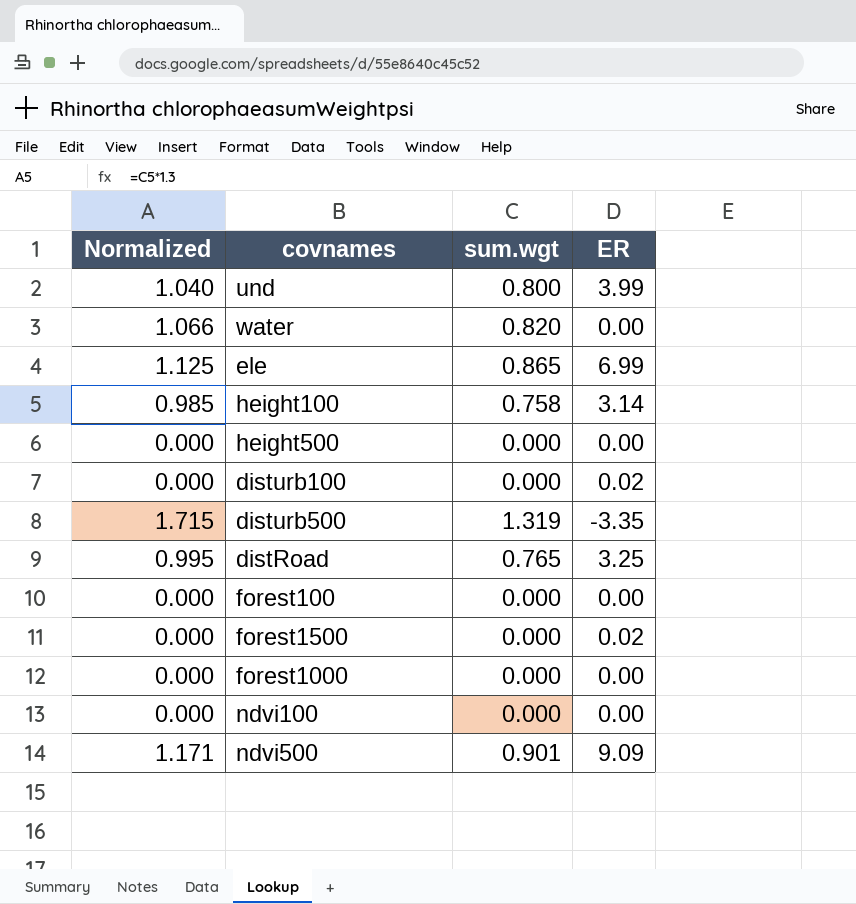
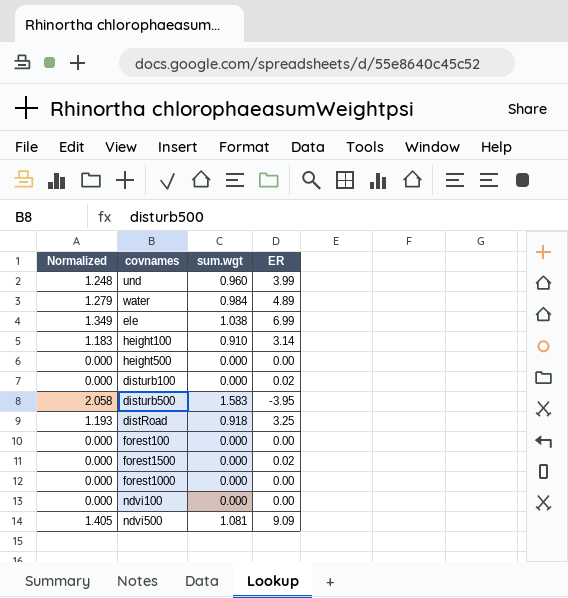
und | Normalized: 1.040 -> 1.248
und | sum.wgt: 0.800 -> 0.960
water | Normalized: 1.066 -> 1.279
water | sum.wgt: 0.820 -> 0.984
water | ER: 0.00 -> 4.89
ele | Normalized: 1.125 -> 1.349
ele | sum.wgt: 0.865 -> 1.038
height100 | Normalized: 0.985 -> 1.183
height100 | sum.wgt: 0.758 -> 0.910
disturb500 | Normalized: 1.715 -> 2.058
disturb500 | sum.wgt: 1.319 -> 1.583
disturb500 | ER: -3.35 -> -3.95
distRoad | Normalized: 0.995 -> 1.193
distRoad | sum.wgt: 0.765 -> 0.918
ndvi500 | Normalized: 1.171 -> 1.405
ndvi500 | sum.wgt: 0.901 -> 1.081

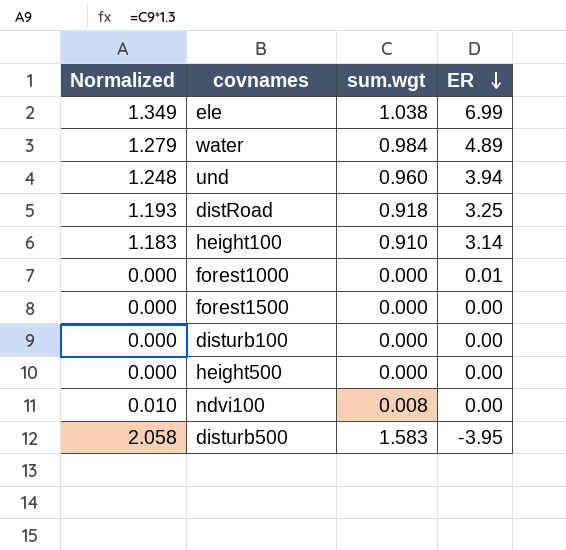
row order: none -> ER descending
row forest100: 0.000 | 0.000 | 0.00 -> none
row ndvi500: 1.405 | 1.081 | 9.09 -> none
und | ER: 3.99 -> 3.94
forest1000 | ER: 0.00 -> 0.01
forest1500 | ER: 0.02 -> 0.00
disturb100 | ER: 0.02 -> 0.00
ndvi100 | Normalized: 0.000 -> 0.010
ndvi100 | sum.wgt: 0.000 -> 0.008

